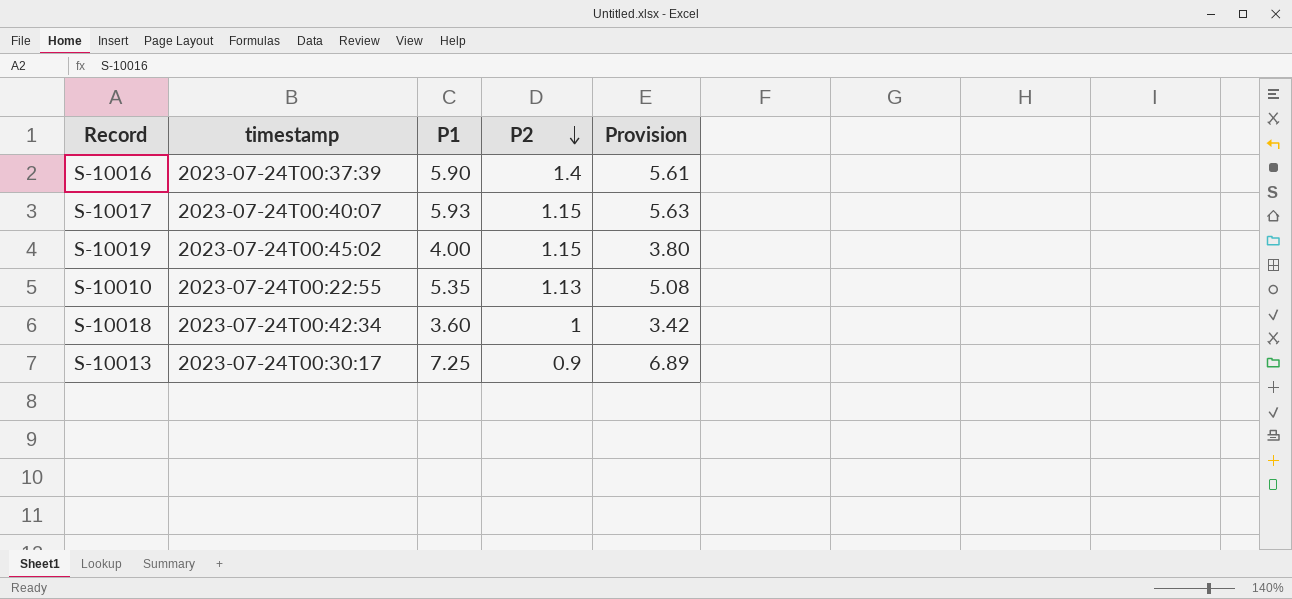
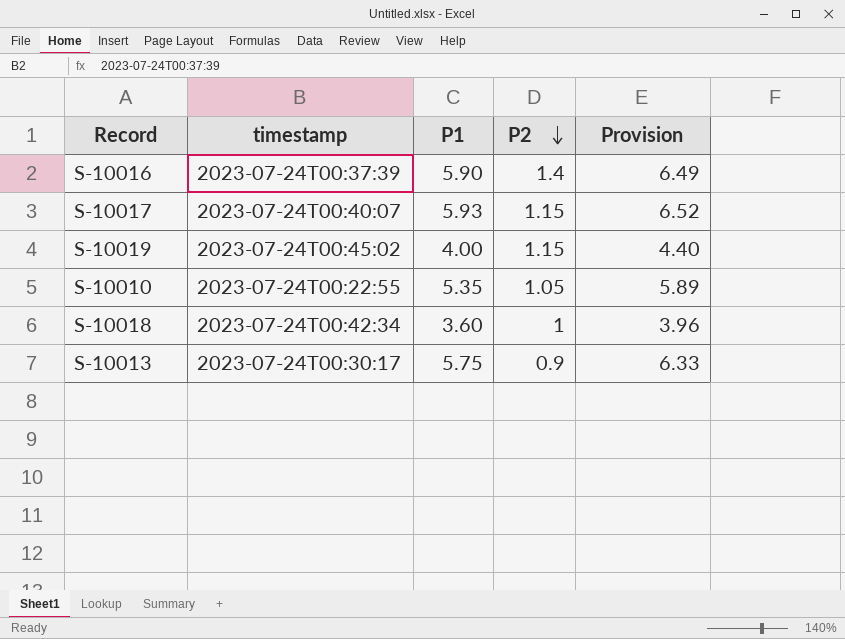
column Provision | formula: [P1] * 0.95 -> [P1] * 1.1
S-10010 | P2: 1.13 -> 1.05
S-10013 | P1: 7.25 -> 5.75

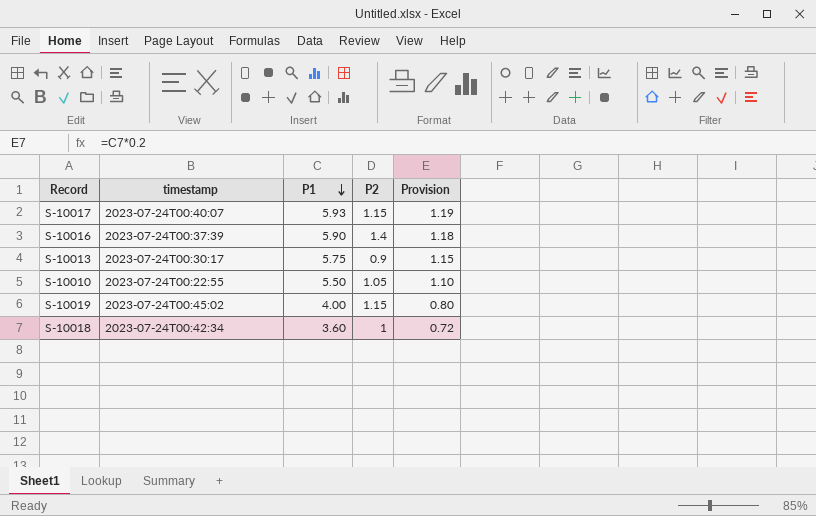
row order: P2 descending -> P1 descending
column Provision | formula: [P1] * 1.1 -> [P1] * 0.2
S-10010 | P1: 5.35 -> 5.50

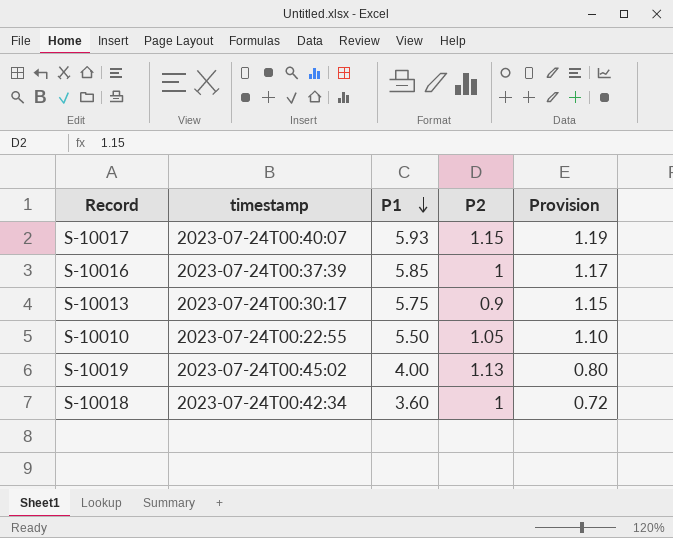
S-10016 | P1: 5.90 -> 5.85
S-10016 | P2: 1.4 -> 1
S-10016 | Provision: 1.18 -> 1.17
S-10019 | P2: 1.15 -> 1.13

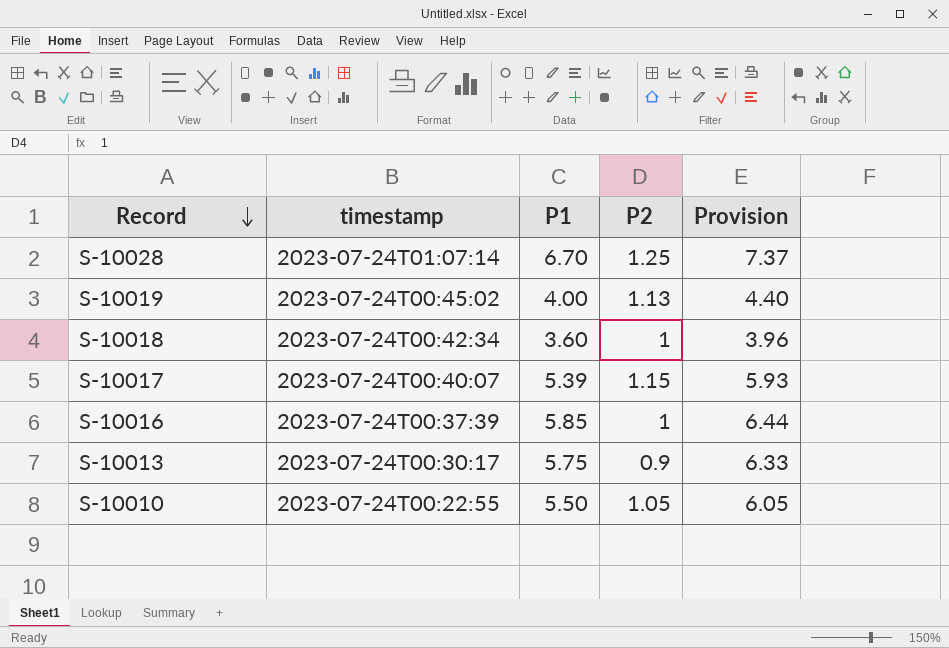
row order: P1 descending -> Record descending
column Provision | formula: [P1] * 0.2 -> [P1] * 1.1
row S-10028: none -> 2023-07-24T01:07:14 | 6.70 | 1.25 | 7.37
S-10017 | P1: 5.93 -> 5.39

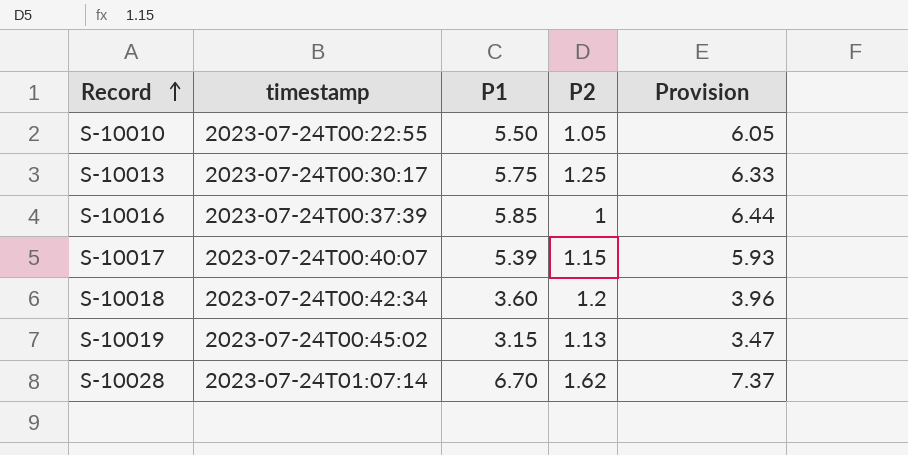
row order: Record descending -> Record ascending
S-10013 | P2: 0.9 -> 1.25
S-10018 | P2: 1 -> 1.2
S-10019 | P1: 4.00 -> 3.15
S-10019 | Provision: 4.40 -> 3.47
S-10028 | P2: 1.25 -> 1.62

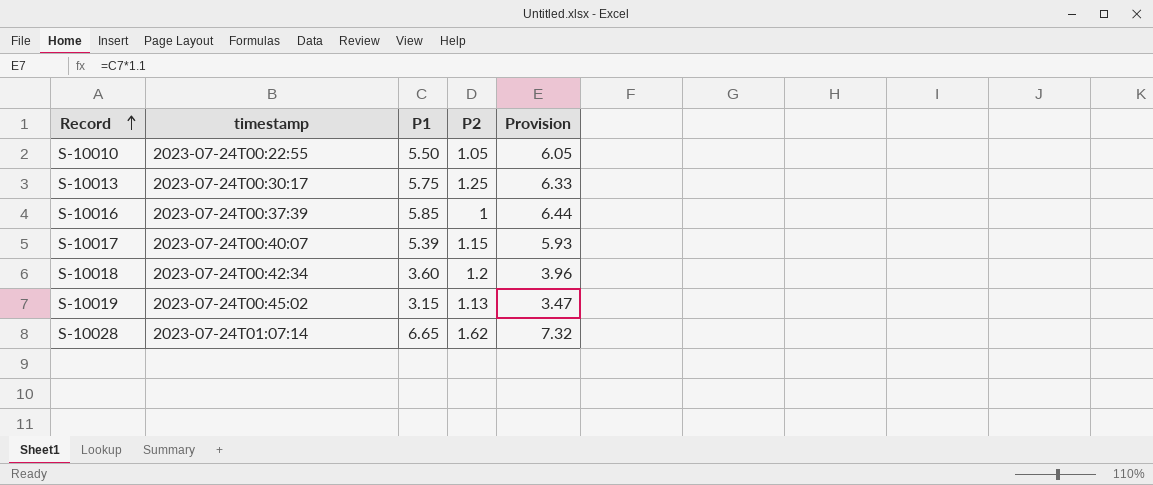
S-10028 | P1: 6.70 -> 6.65
S-10028 | Provision: 7.37 -> 7.32

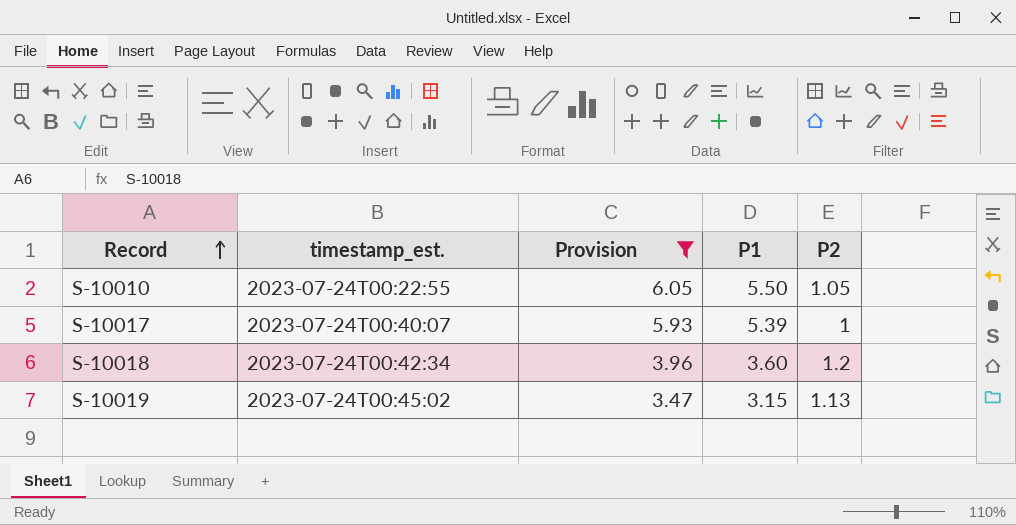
filter: none -> Provision <= 6.05
column name: timestamp -> timestamp_est.
column Provision | position: 5 -> 3
S-10017 | P2: 1.15 -> 1

